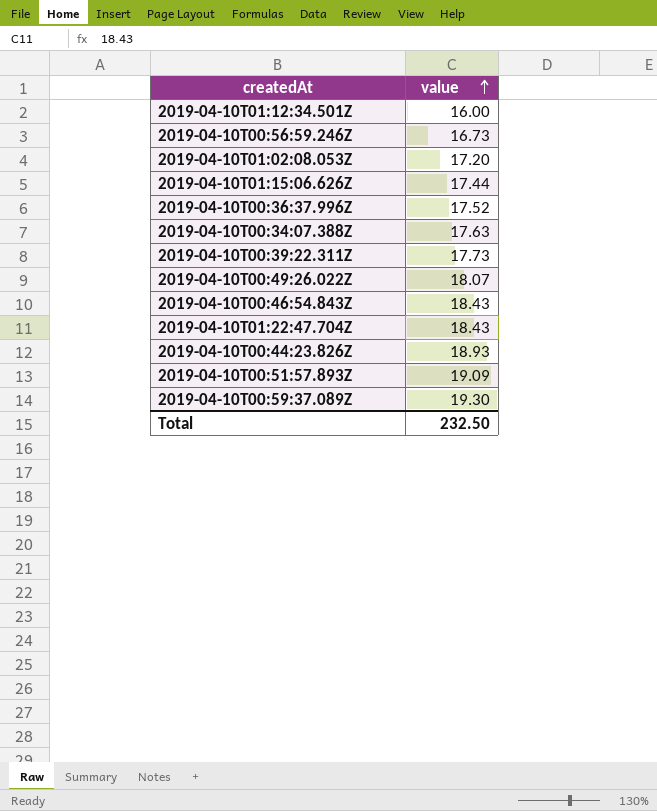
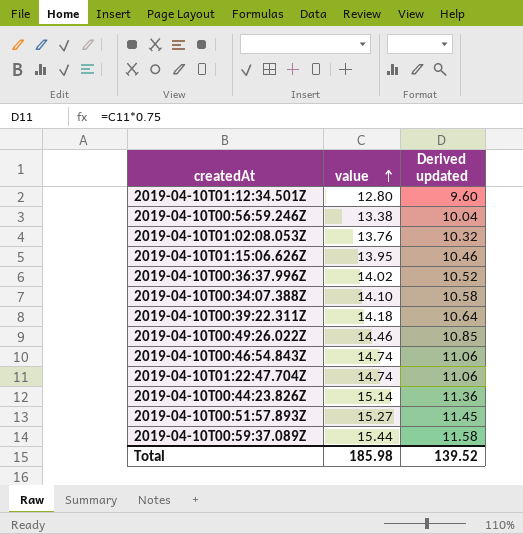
column Derived updated | formula: none -> [value] * 0.75
2019-04-10T01:12:34.501Z | value: 16.00 -> 12.80
2019-04-10T00:56:59.246Z | value: 16.73 -> 13.38
2019-04-10T01:02:08.053Z | value: 17.20 -> 13.76
2019-04-10T01:15:06.626Z | value: 17.44 -> 13.95
2019-04-10T00:36:37.996Z | value: 17.52 -> 14.02
2019-04-10T00:34:07.388Z | value: 17.63 -> 14.10
2019-04-10T00:39:22.311Z | value: 17.73 -> 14.18
2019-04-10T00:49:26.022Z | value: 18.07 -> 14.46
2019-04-10T00:46:54.843Z | value: 18.43 -> 14.74
2019-04-10T01:22:47.704Z | value: 18.43 -> 14.74
2019-04-10T00:44:23.826Z | value: 18.93 -> 15.14
2019-04-10T00:51:57.893Z | value: 19.09 -> 15.27
2019-04-10T00:59:37.089Z | value: 19.30 -> 15.44
Total | value: 232.50 -> 185.98

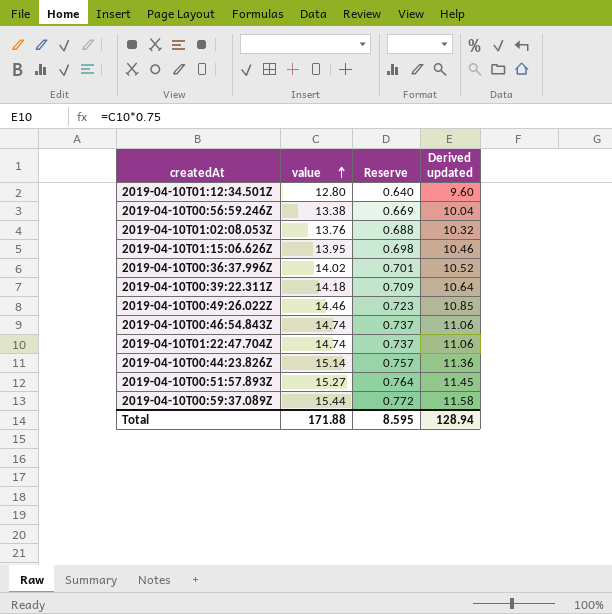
column Reserve | formula: none -> [value] * 0.05
row 2019-04-10T00:34:07.388Z: 14.10 | 10.58 -> none
Total | value: 185.98 -> 171.88
Total | Derived updated: 139.52 -> 128.94

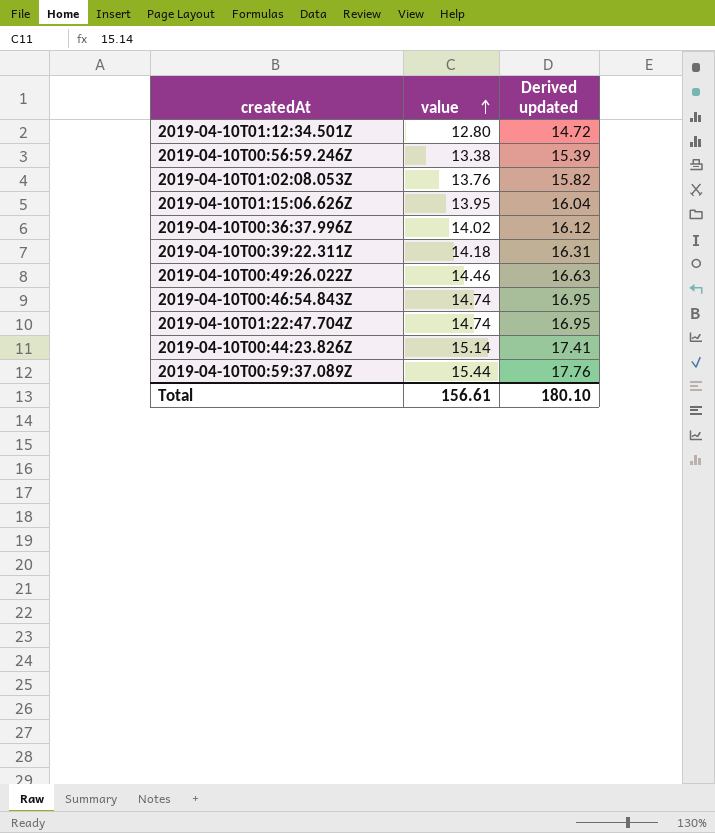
column Reserve | formula: [value] * 0.05 -> none
column Derived updated | formula: [value] * 0.75 -> [value] * 1.15
row 2019-04-10T00:51:57.893Z: 15.27 | 0.764 | 11.45 -> none
Total | value: 171.88 -> 156.61
Total | Derived updated: 128.94 -> 180.10

